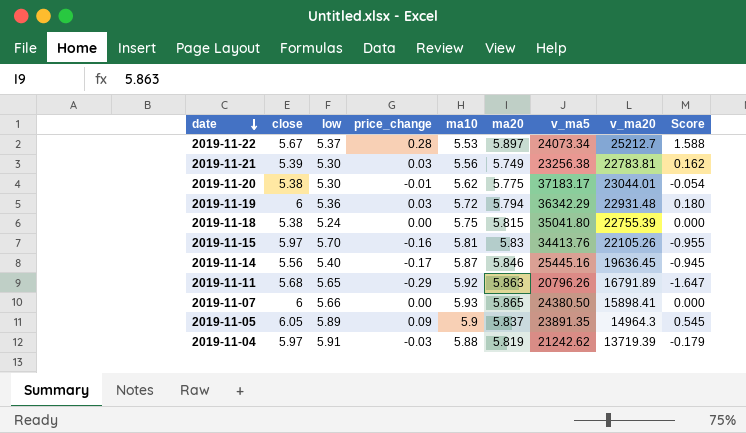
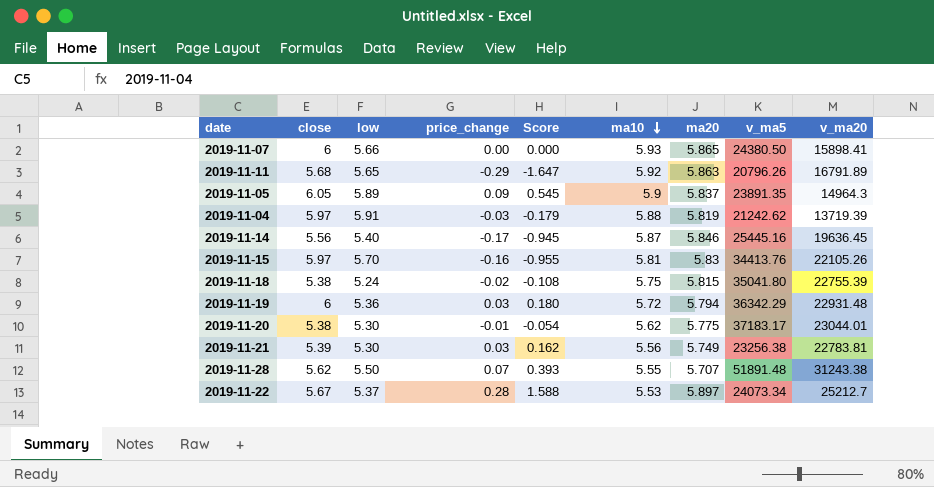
row order: date descending -> ma10 descending
column Score | position: 9 -> 5
2019-11-18 | price_change: 0.00 -> -0.02
2019-11-18 | Score: 0.000 -> -0.108
row 2019-11-28: none -> 5.62 | 5.50 | 0.07 | 0.393 | 5.55 | 5.707 | 51891.48 | 31243.38

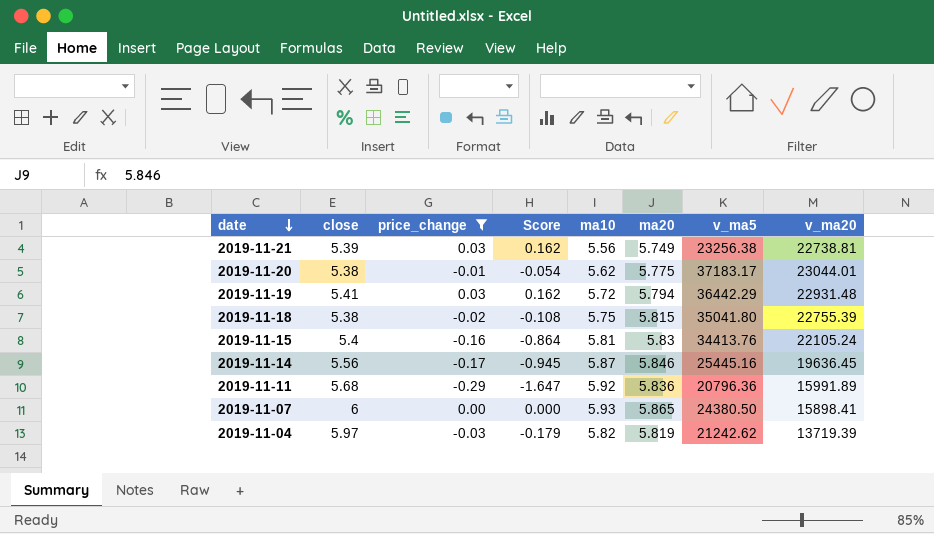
filter: none -> price_change <= 0.03
row order: ma10 descending -> date descending
column low | position: 3 -> none
2019-11-21 | v_ma20: 22783.81 -> 22738.81
2019-11-19 | close: 6 -> 5.41
2019-11-19 | Score: 0.180 -> 0.162
2019-11-19 | v_ma5: 36342.29 -> 36442.29
2019-11-15 | close: 5.97 -> 5.4
2019-11-15 | Score: -0.955 -> -0.864
2019-11-15 | v_ma20: 22105.26 -> 22105.24
2019-11-11 | ma20: 5.863 -> 5.836
2019-11-11 | v_ma5: 20796.26 -> 20796.36
2019-11-11 | v_ma20: 16791.89 -> 15991.89
2019-11-04 | ma10: 5.88 -> 5.82

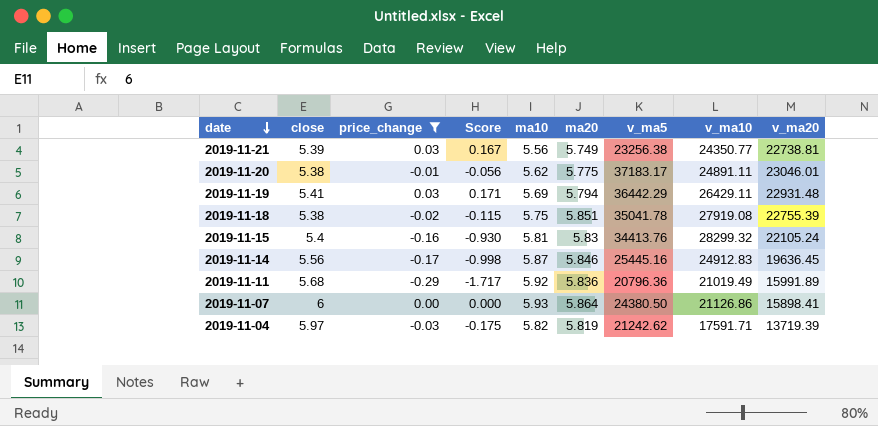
column Score | formula: [close] * [price_change] -> [price_change] * [ma10]
column v_ma10 | position: none -> 8
2019-11-20 | v_ma20: 23044.01 -> 23046.01
2019-11-19 | ma10: 5.72 -> 5.69
2019-11-18 | ma20: 5.815 -> 5.851
2019-11-18 | v_ma5: 35041.80 -> 35041.78
2019-11-07 | ma20: 5.865 -> 5.864

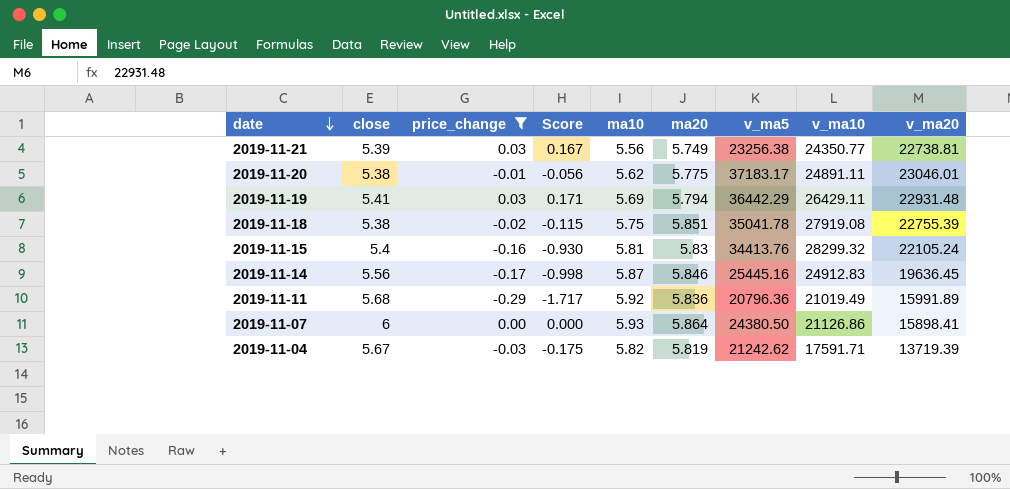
2019-11-04 | close: 5.97 -> 5.67

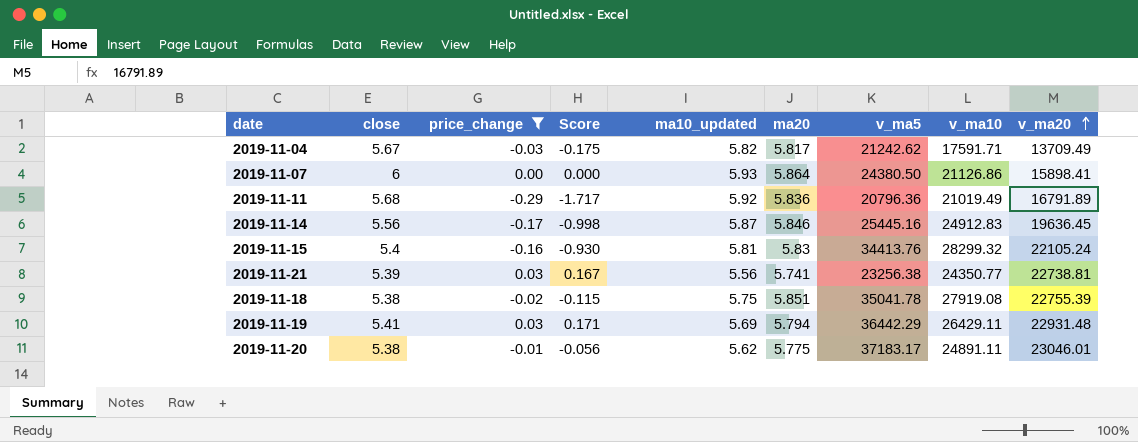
row order: date descending -> v_ma20 ascending
column name: ma10 -> ma10_updated
2019-11-04 | ma20: 5.819 -> 5.817
2019-11-04 | v_ma20: 13719.39 -> 13709.49
2019-11-11 | v_ma20: 15991.89 -> 16791.89
2019-11-21 | ma20: 5.749 -> 5.741

